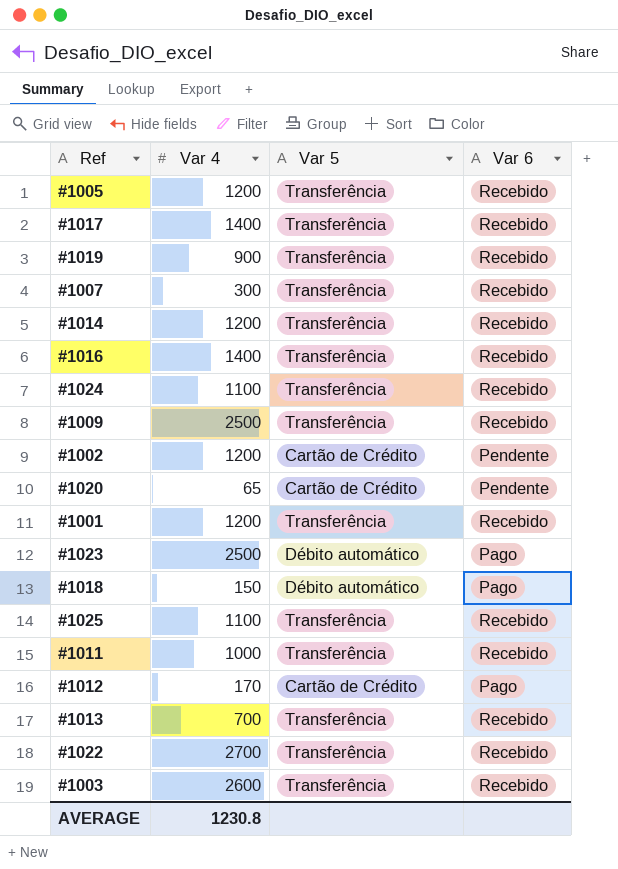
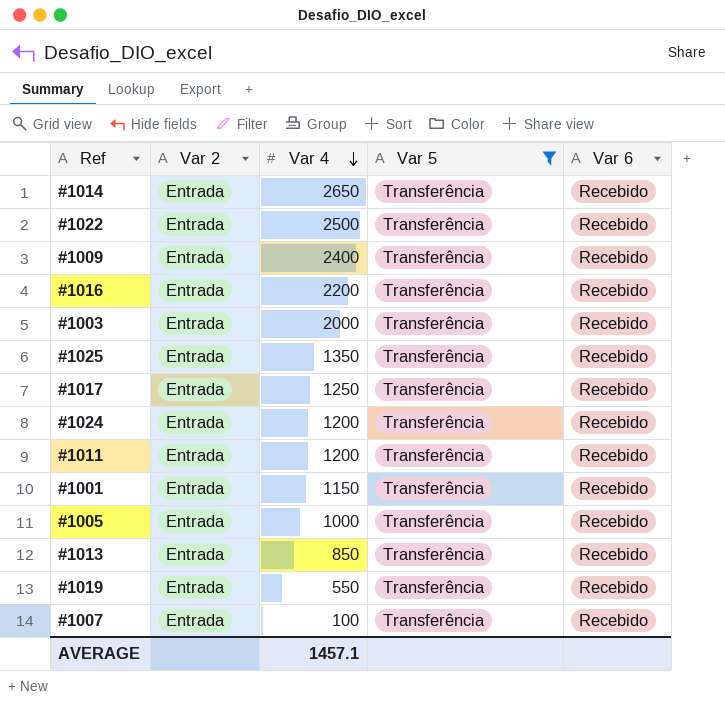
filter: none -> Var 5 = Transferência
row order: none -> Var 4 descending
column Var 2 | position: none -> 2
#1014 | Var 4: 1200 -> 2650
#1022 | Var 4: 2700 -> 2500
#1009 | Var 4: 2500 -> 2400
#1016 | Var 4: 1400 -> 2200
#1003 | Var 4: 2600 -> 2000
#1025 | Var 4: 1100 -> 1350
#1017 | Var 4: 1400 -> 1250
#1024 | Var 4: 1100 -> 1200
#1011 | Var 4: 1000 -> 1200
#1001 | Var 4: 1200 -> 1150
#1005 | Var 4: 1200 -> 1000
#1013 | Var 4: 700 -> 850
#1019 | Var 4: 900 -> 550
#1007 | Var 4: 300 -> 100
AVERAGE | Var 4: 1230.8 -> 1457.1

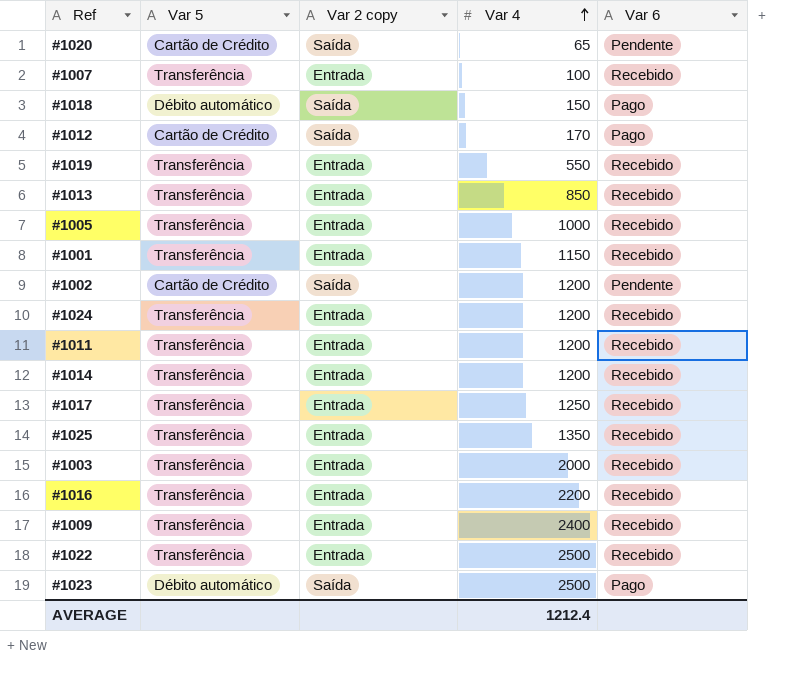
filter: Var 5 = Transferência -> none
row order: Var 4 descending -> Var 4 ascending
column Var 5 | position: 4 -> 2
column name: Var 2 -> Var 2 copy
#1014 | Var 4: 2650 -> 1200
AVERAGE | Var 4: 1457.1 -> 1212.4

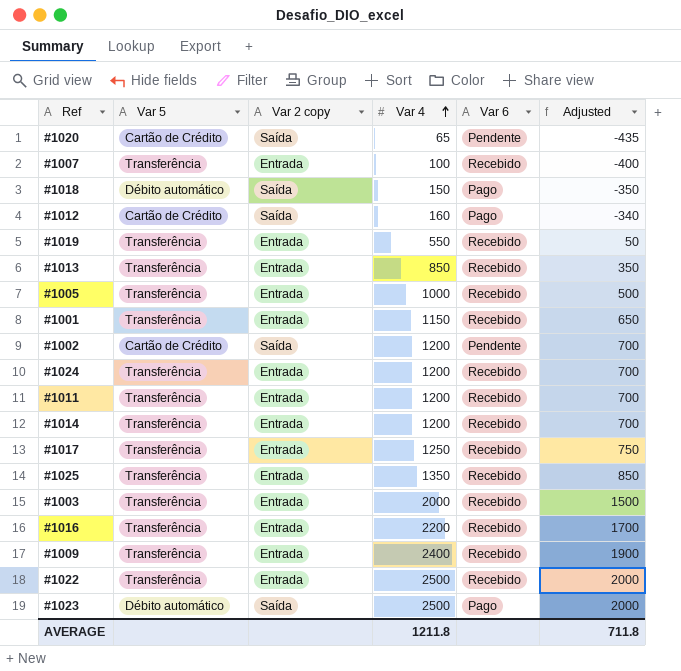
column Adjusted | formula: none -> [Var 4] - 500
#1012 | Var 4: 170 -> 160
AVERAGE | Var 4: 1212.4 -> 1211.8

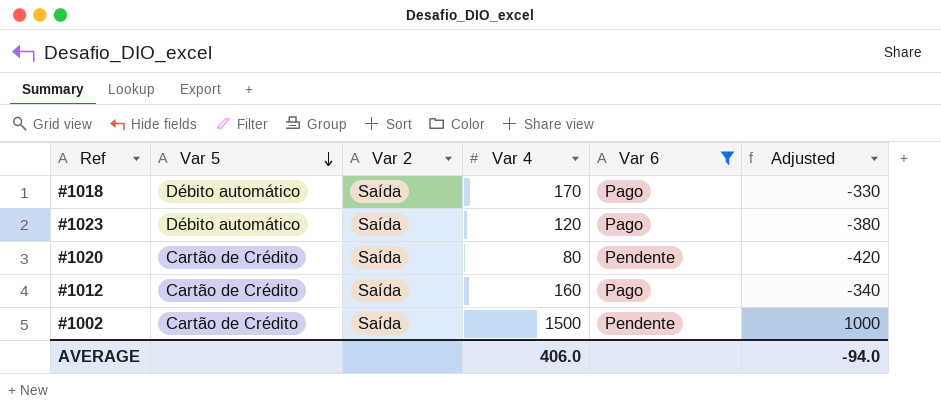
filter: none -> Var 6 != Recebido
row order: Var 4 ascending -> Var 5 descending
column name: Var 2 copy -> Var 2
#1018 | Var 4: 150 -> 170
#1018 | Adjusted: -350 -> -330
#1023 | Var 4: 2500 -> 120
#1023 | Adjusted: 2000 -> -380
#1020 | Var 4: 65 -> 80
#1020 | Adjusted: -435 -> -420
#1002 | Var 4: 1200 -> 1500
#1002 | Adjusted: 700 -> 1000
AVERAGE | Var 4: 1211.8 -> 406.0
AVERAGE | Adjusted: 711.8 -> -94.0

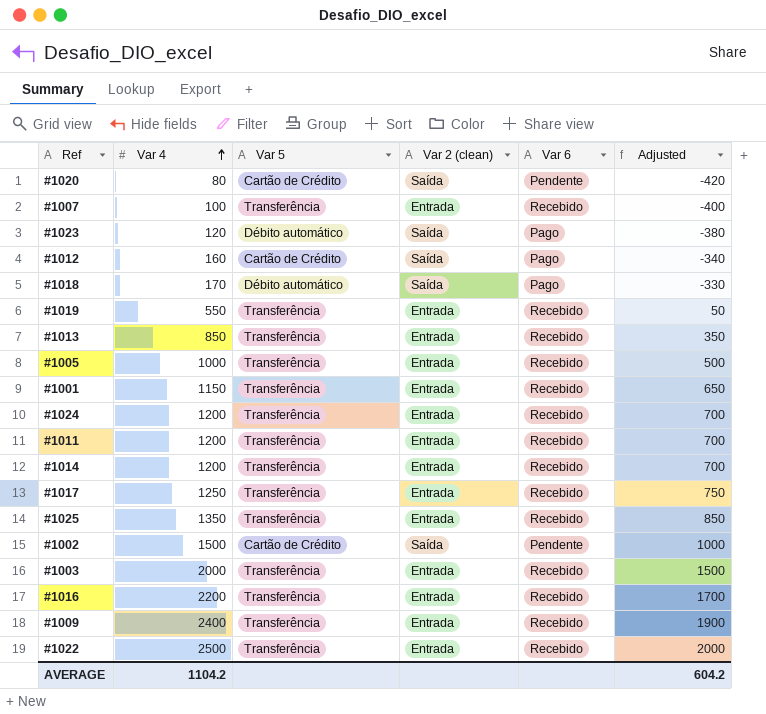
filter: Var 6 != Recebido -> none
row order: Var 5 descending -> Var 4 ascending
column Var 4 | position: 4 -> 2
column name: Var 2 -> Var 2 (clean)
AVERAGE | Var 4: 406.0 -> 1104.2
AVERAGE | Adjusted: -94.0 -> 604.2

